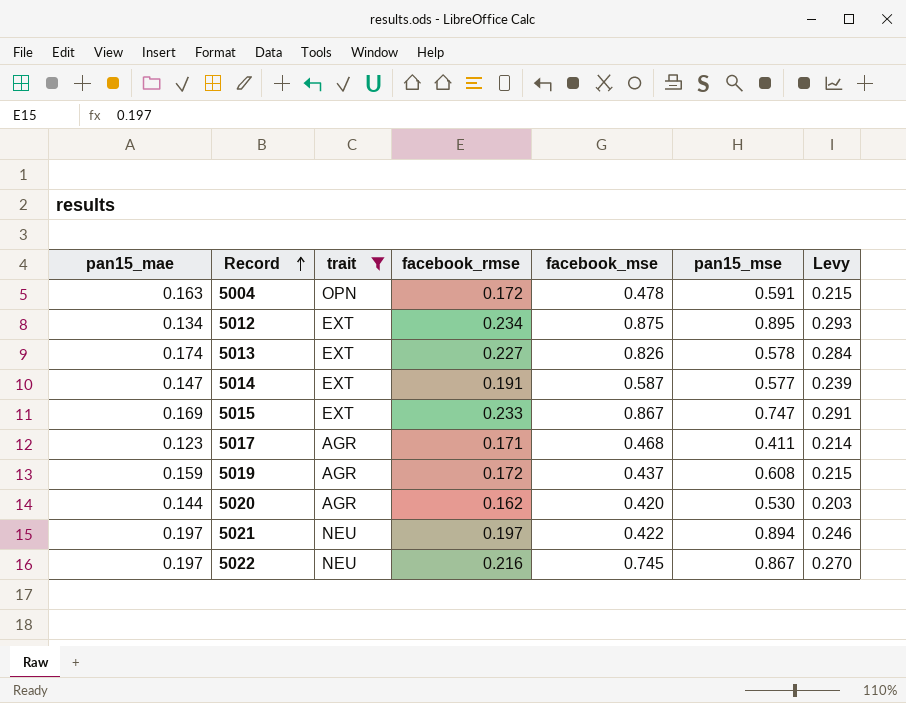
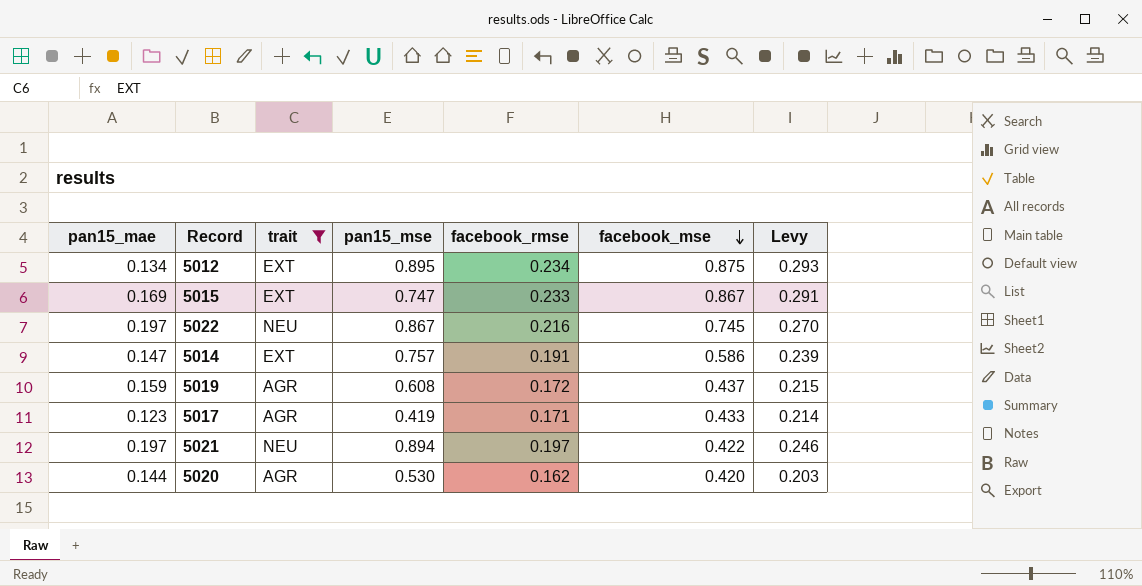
row order: Record ascending -> facebook_mse descending
column pan15_mse | position: 6 -> 4
row 5004: 0.163 | OPN | 0.172 | 0.478 | 0.591 | 0.215 -> none
row 5013: 0.174 | EXT | 0.227 | 0.826 | 0.578 | 0.284 -> none
5014 | pan15_mse: 0.577 -> 0.757
5014 | facebook_mse: 0.587 -> 0.586
5017 | pan15_mse: 0.411 -> 0.419
5017 | facebook_mse: 0.468 -> 0.433

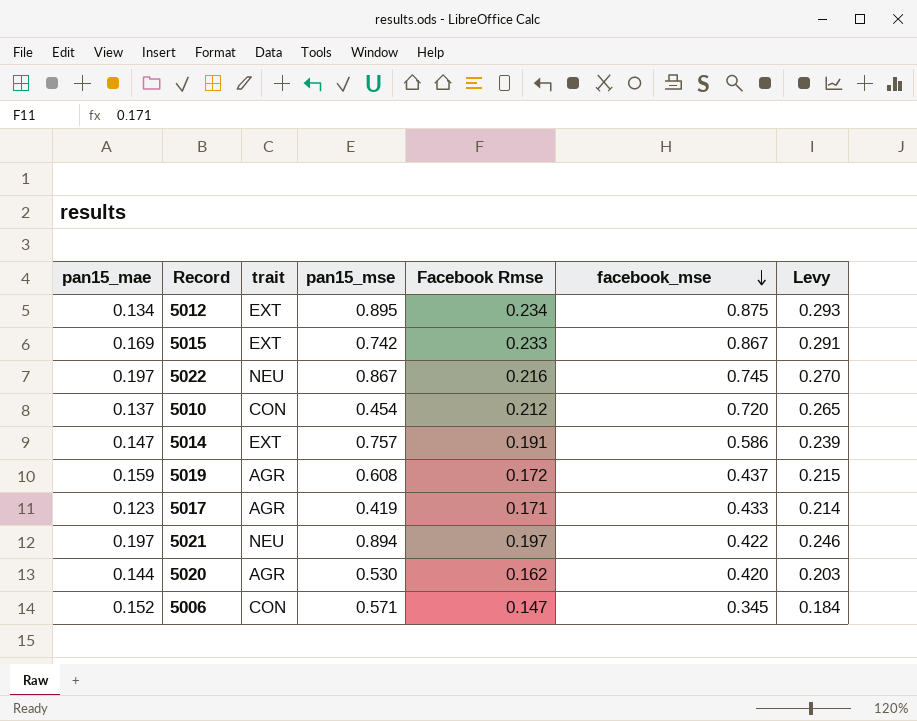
filter: trait != CON -> none
column name: facebook_rmse -> Facebook Rmse
5015 | pan15_mse: 0.747 -> 0.742

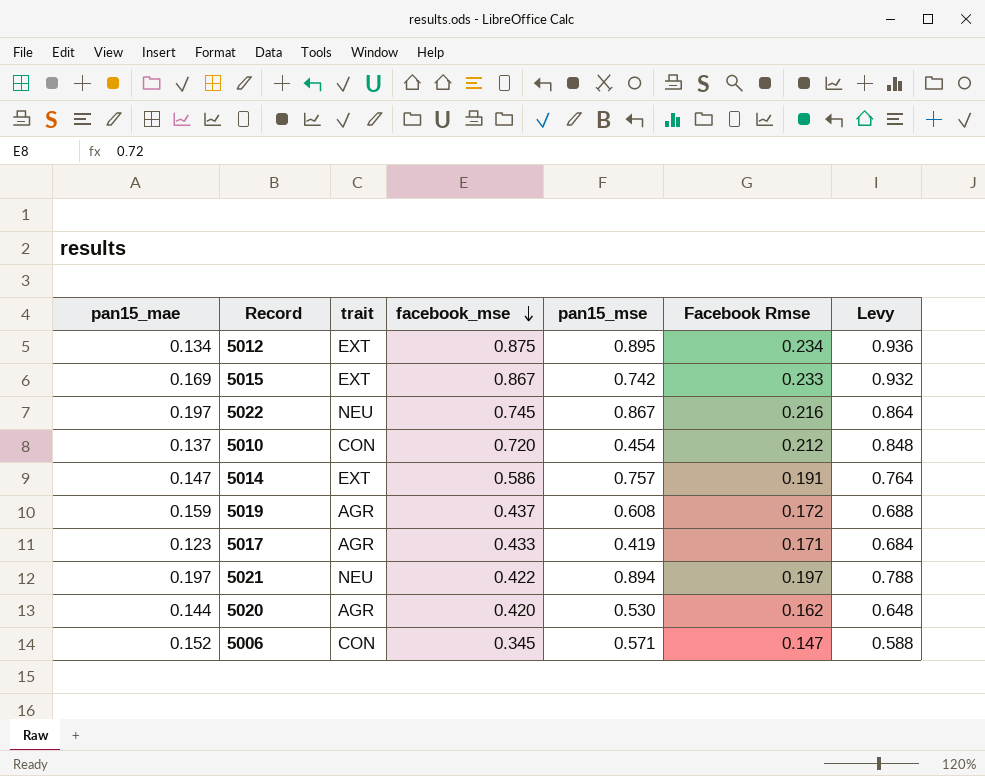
column facebook_mse | position: 6 -> 4
column Levy | formula: [Facebook Rmse] * 1.25 -> [Facebook Rmse] * 4

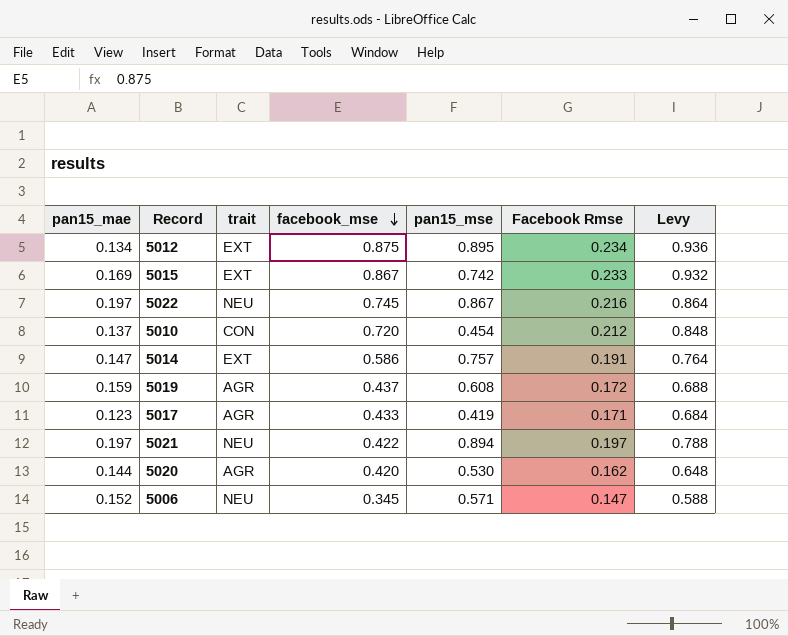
5006 | trait: CON -> NEU

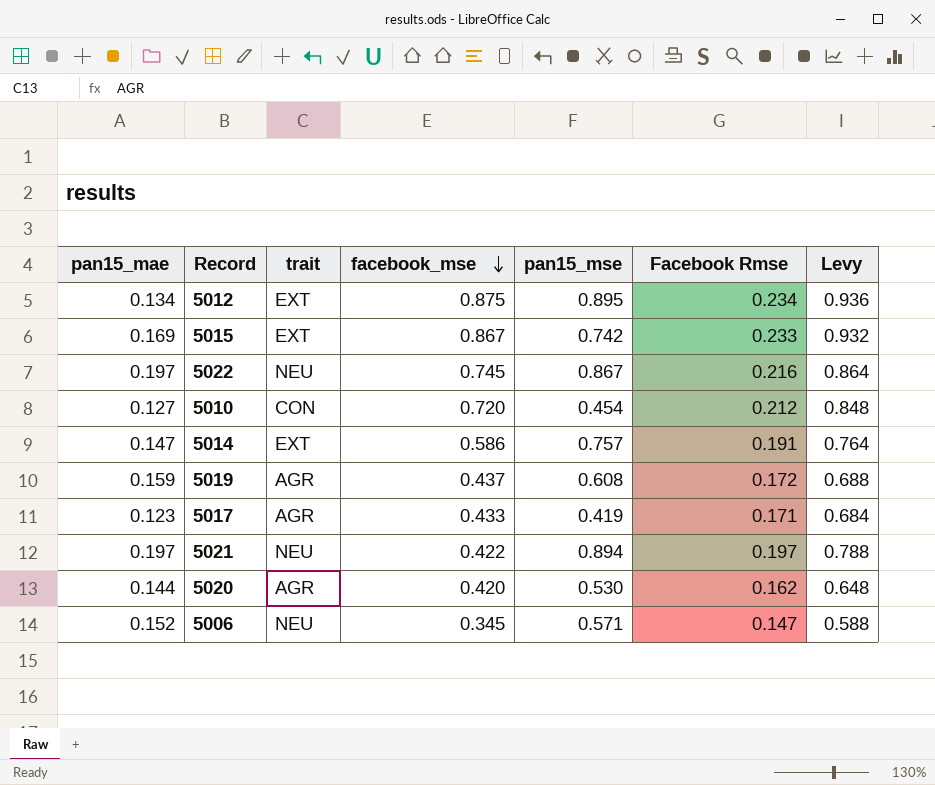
5010 | pan15_mae: 0.137 -> 0.127

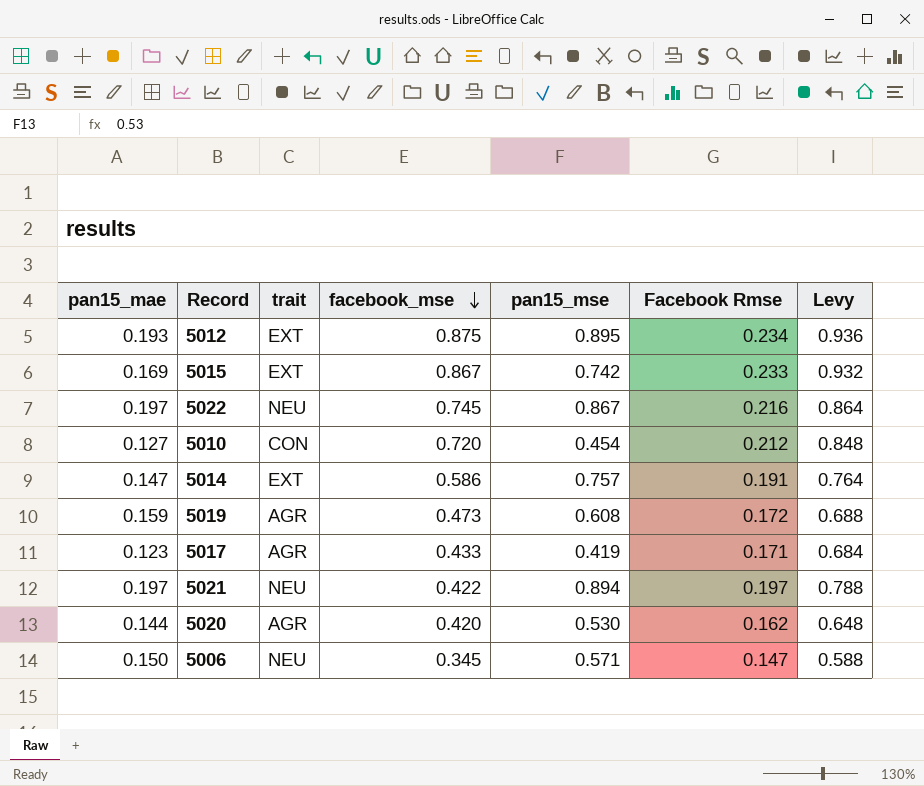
5012 | pan15_mae: 0.134 -> 0.193
5019 | facebook_mse: 0.437 -> 0.473
5006 | pan15_mae: 0.152 -> 0.150

